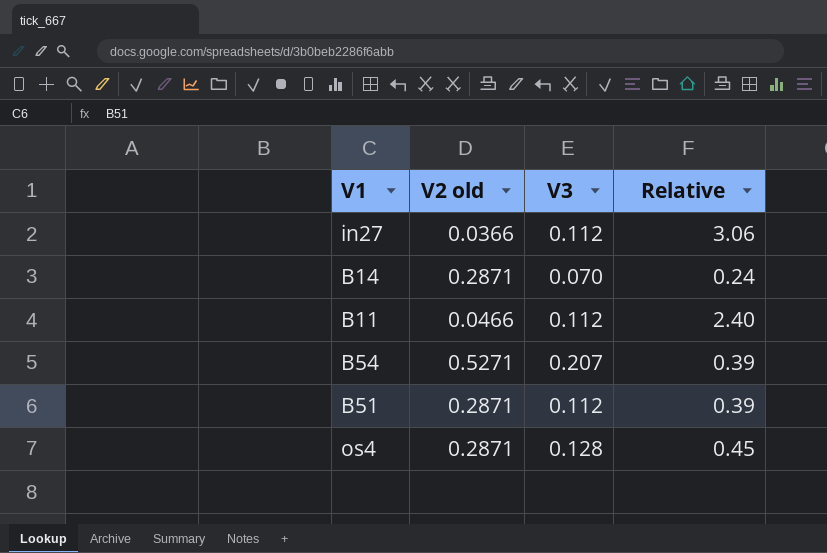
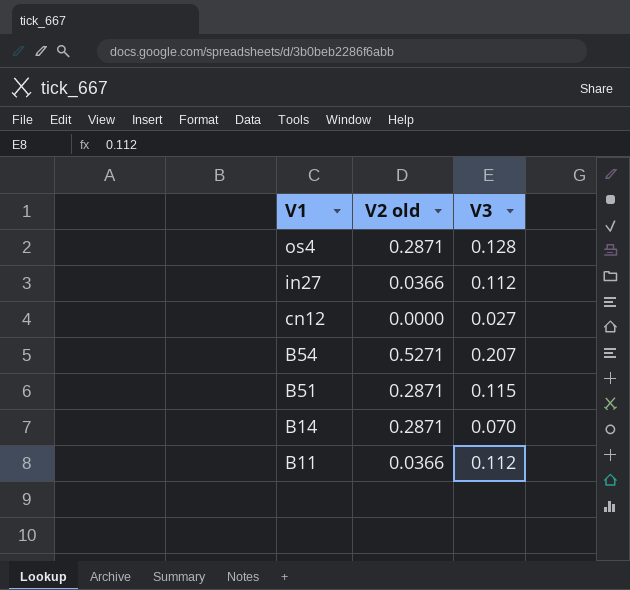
row order: none -> V1 descending
column Relative | formula: [V3] / [V2 old] -> none
row cn12: none -> 0.0000 | 0.027
B51 | V3: 0.112 -> 0.115
B11 | V2 old: 0.0466 -> 0.0366

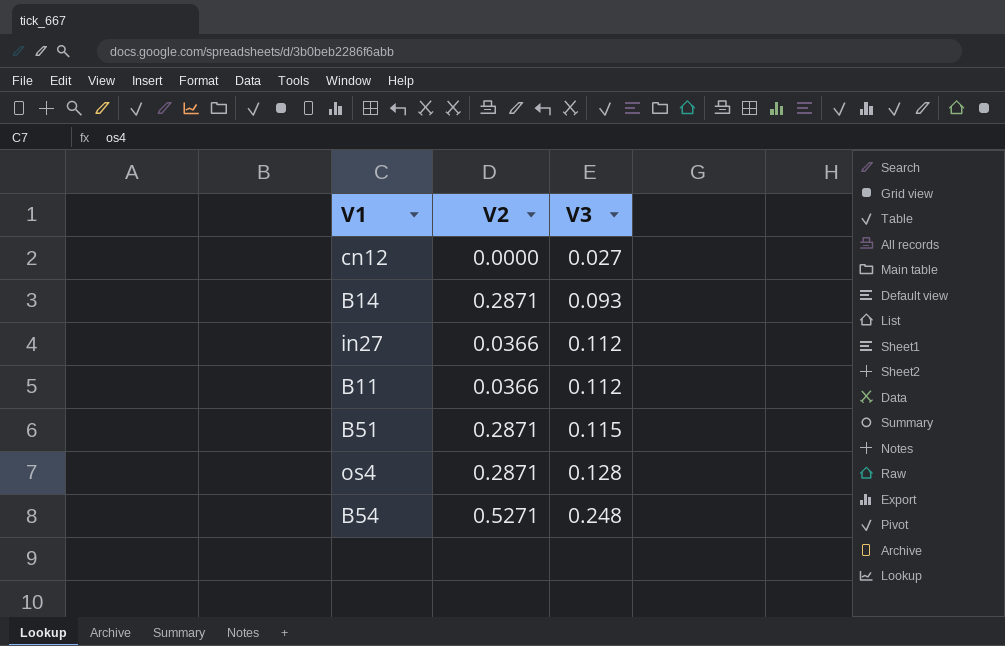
row order: V1 descending -> V3 ascending
column name: V2 old -> V2
B14 | V3: 0.070 -> 0.093
B54 | V3: 0.207 -> 0.248

